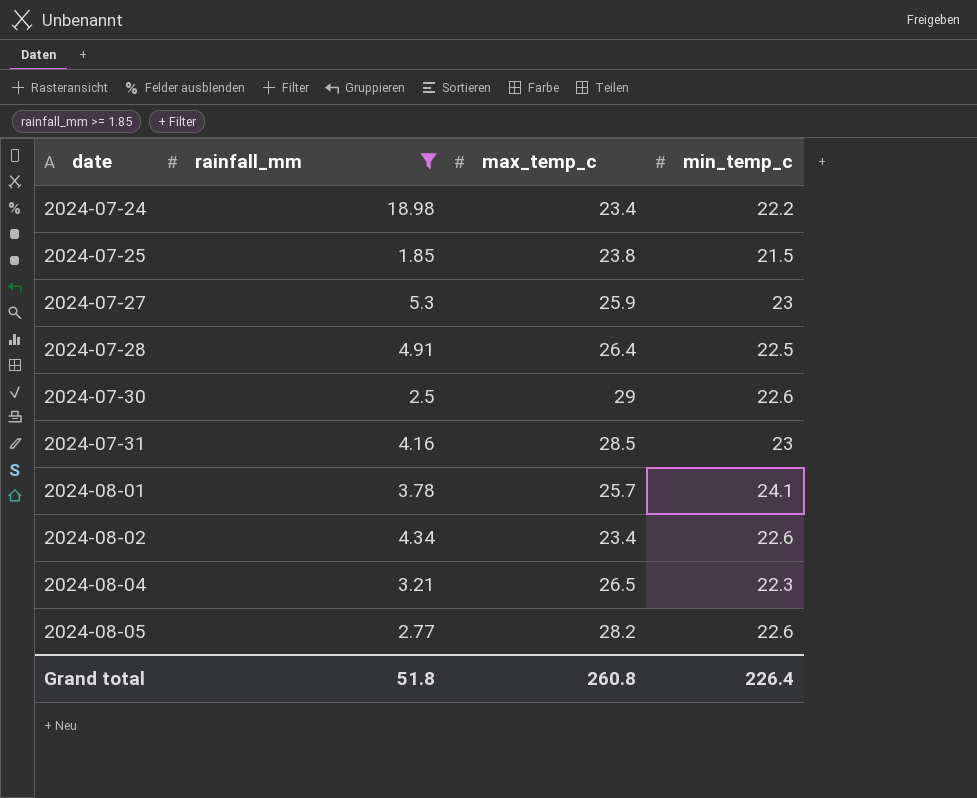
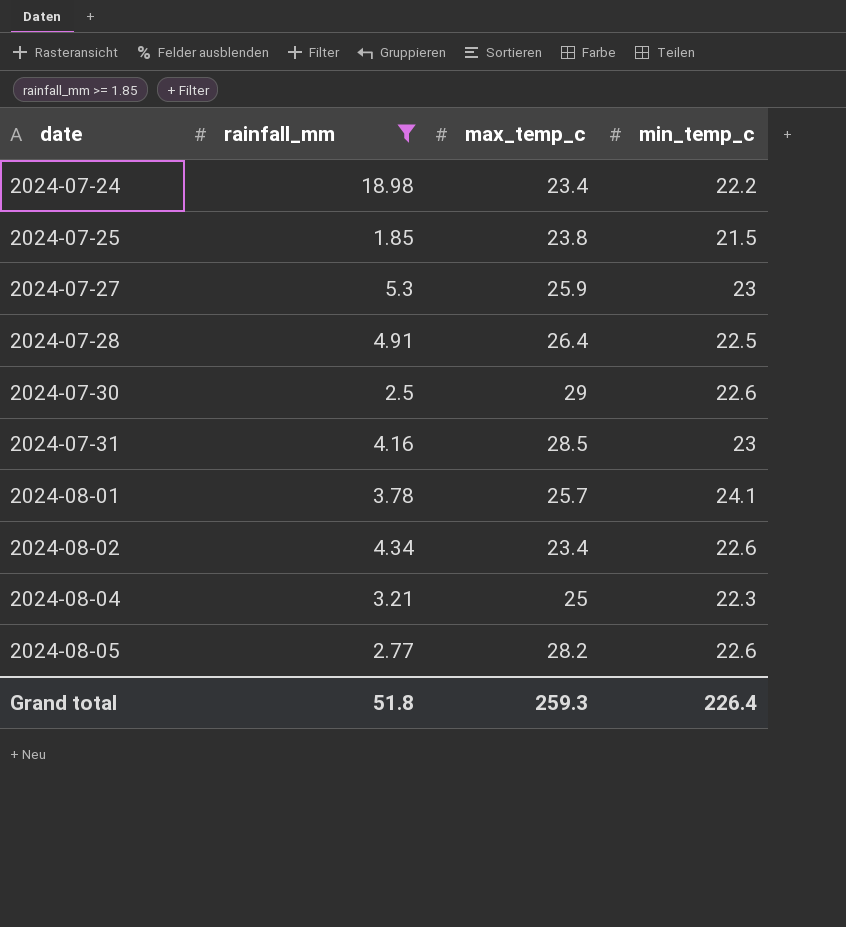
2024-08-04 | max_temp_c: 26.5 -> 25
Grand total | max_temp_c: 260.8 -> 259.3

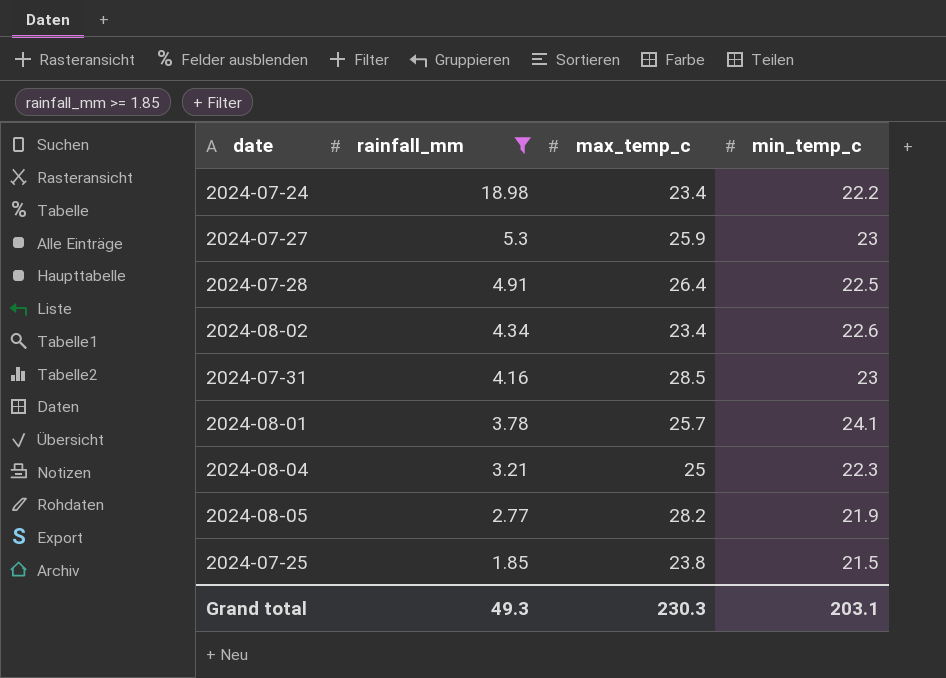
row order: date ascending -> rainfall_mm descending
row 2024-07-30: 2.5 | 29 | 22.6 -> none
2024-08-05 | min_temp_c: 22.6 -> 21.9
Grand total | rainfall_mm: 51.8 -> 49.3
Grand total | max_temp_c: 259.3 -> 230.3
Grand total | min_temp_c: 226.4 -> 203.1

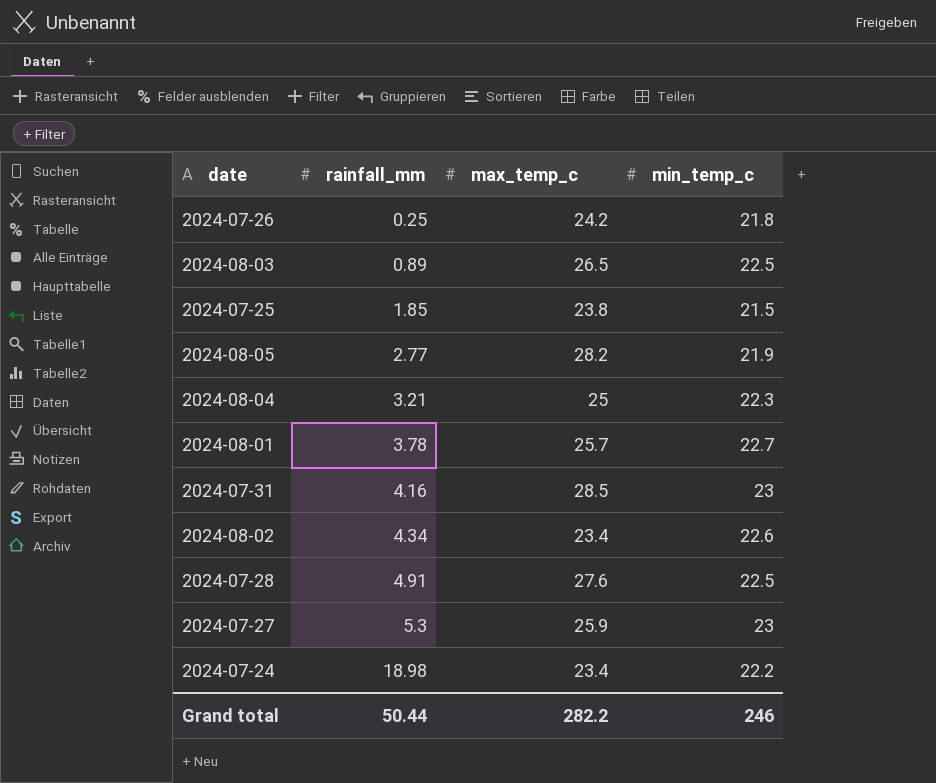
filter: rainfall_mm >= 1.85 -> none
row order: rainfall_mm descending -> rainfall_mm ascending
2024-08-01 | min_temp_c: 24.1 -> 22.7
2024-07-28 | max_temp_c: 26.4 -> 27.6
Grand total | rainfall_mm: 49.3 -> 50.44
Grand total | max_temp_c: 230.3 -> 282.2
Grand total | min_temp_c: 203.1 -> 246

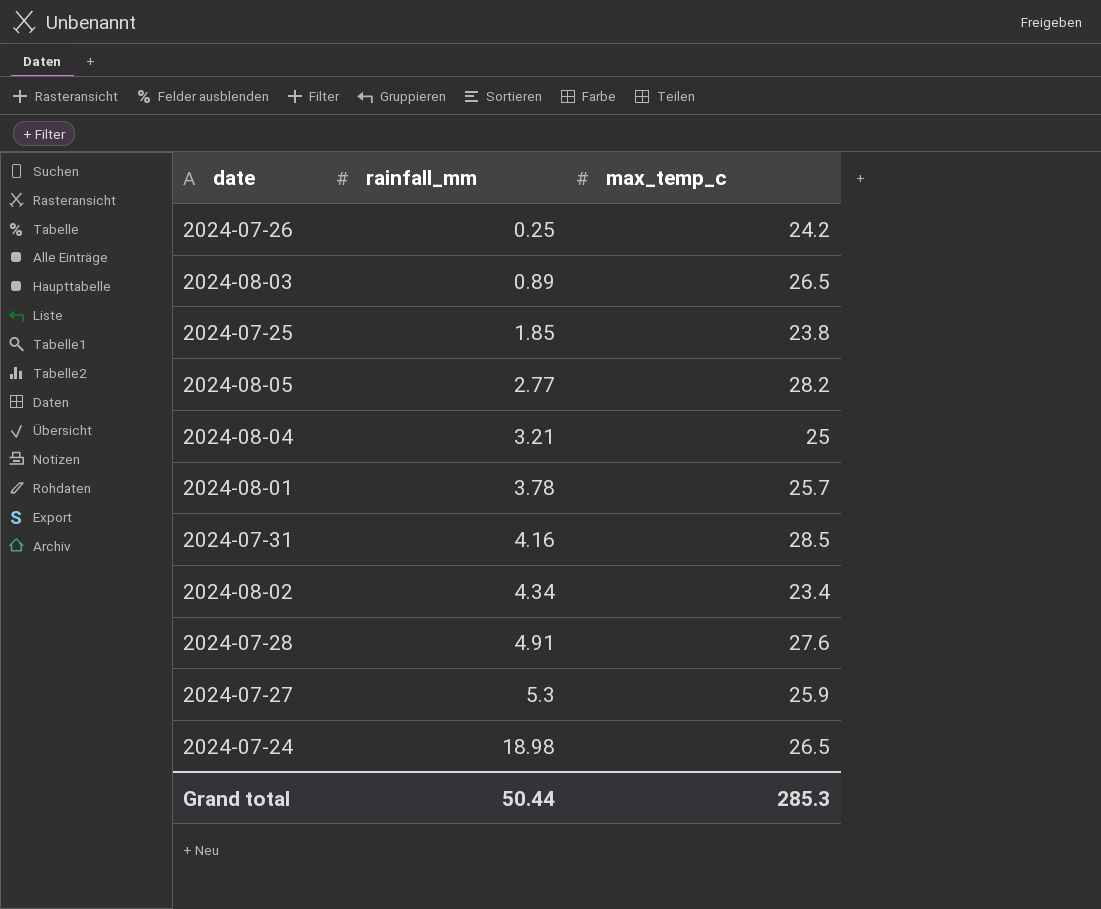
column min_temp_c | position: 4 -> none
2024-07-24 | max_temp_c: 23.4 -> 26.5
Grand total | max_temp_c: 282.2 -> 285.3

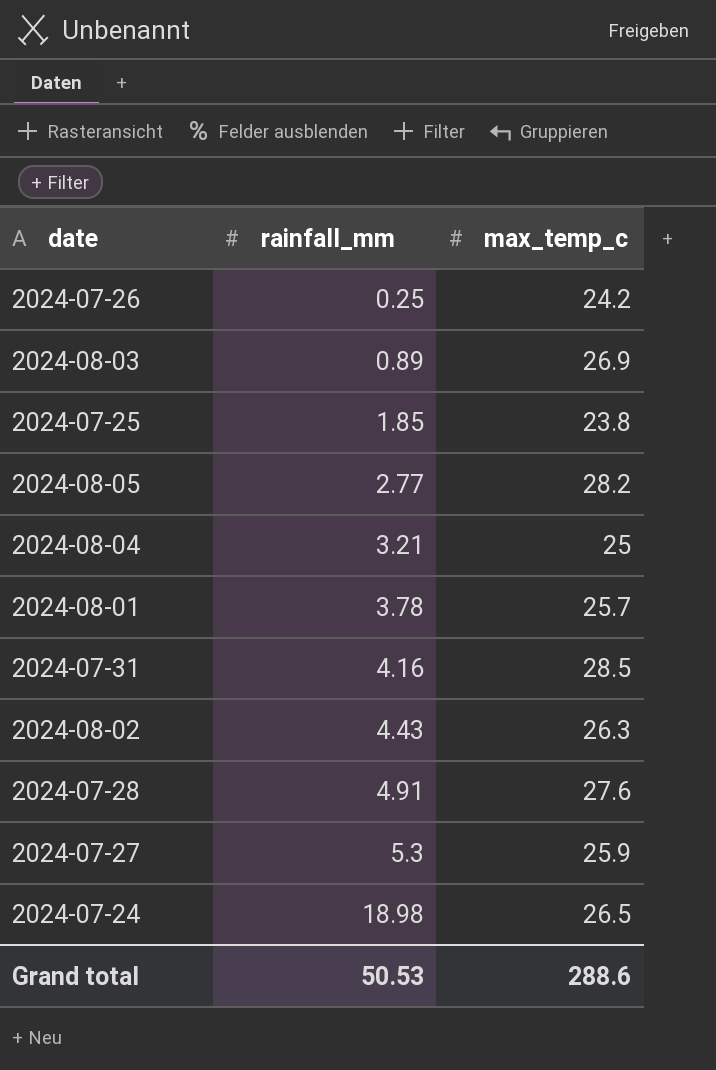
2024-08-03 | max_temp_c: 26.5 -> 26.9
2024-08-02 | rainfall_mm: 4.34 -> 4.43
2024-08-02 | max_temp_c: 23.4 -> 26.3
Grand total | rainfall_mm: 50.44 -> 50.53
Grand total | max_temp_c: 285.3 -> 288.6

